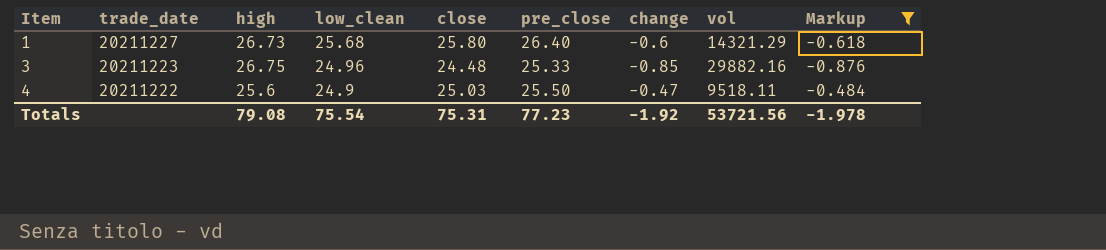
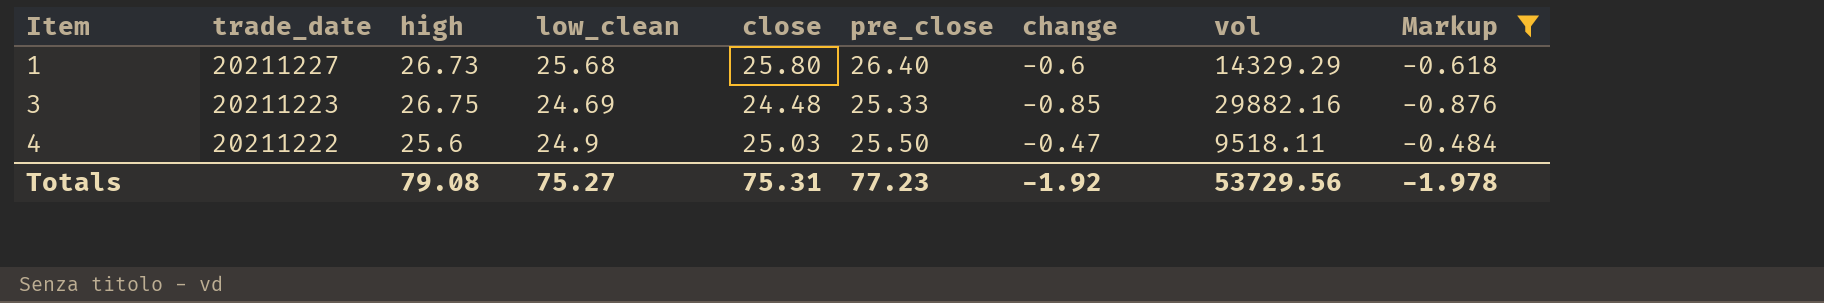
1 | vol: 14321.29 -> 14329.29
3 | low_clean: 24.96 -> 24.69
Totals | low_clean: 75.54 -> 75.27
Totals | vol: 53721.56 -> 53729.56

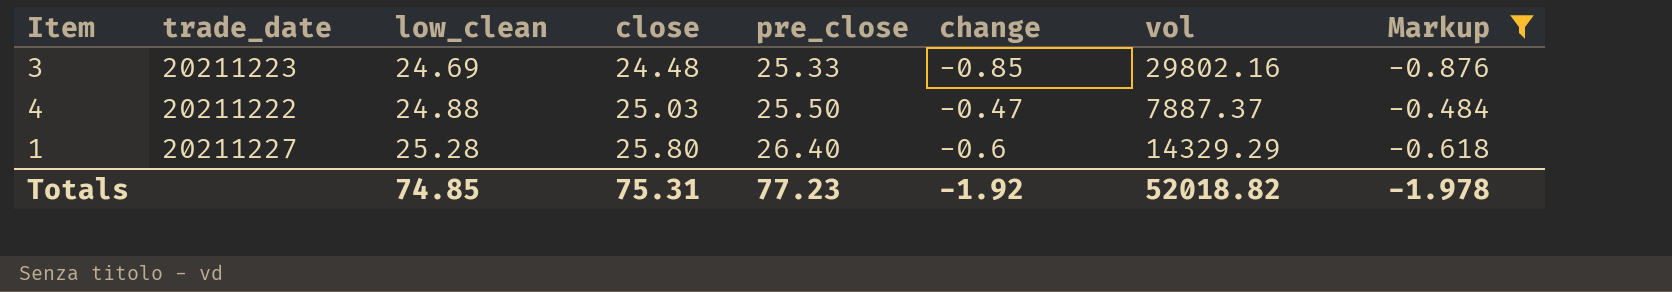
row order: Item ascending -> low_clean ascending
column high | position: 3 -> none
3 | vol: 29882.16 -> 29802.16
4 | low_clean: 24.9 -> 24.88
4 | vol: 9518.11 -> 7887.37
1 | low_clean: 25.68 -> 25.28
Totals | low_clean: 75.27 -> 74.85
Totals | vol: 53729.56 -> 52018.82

